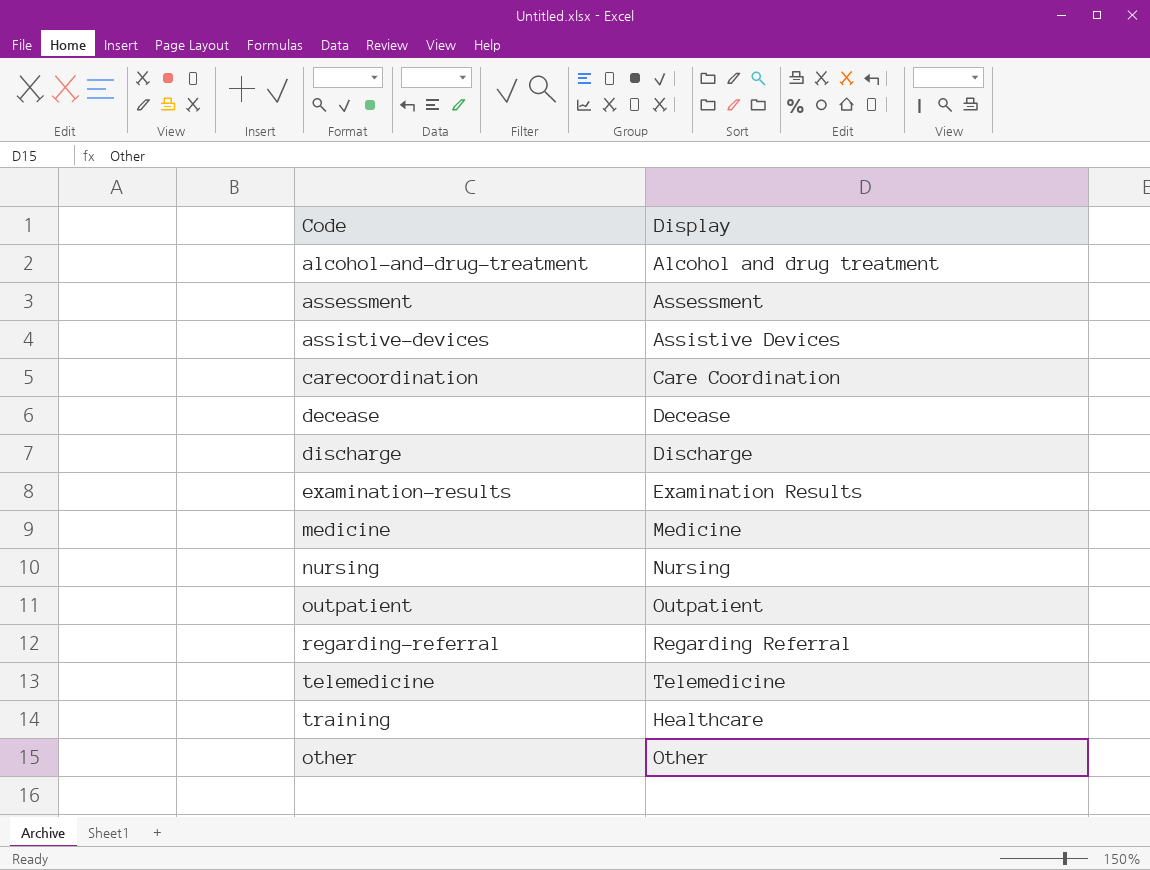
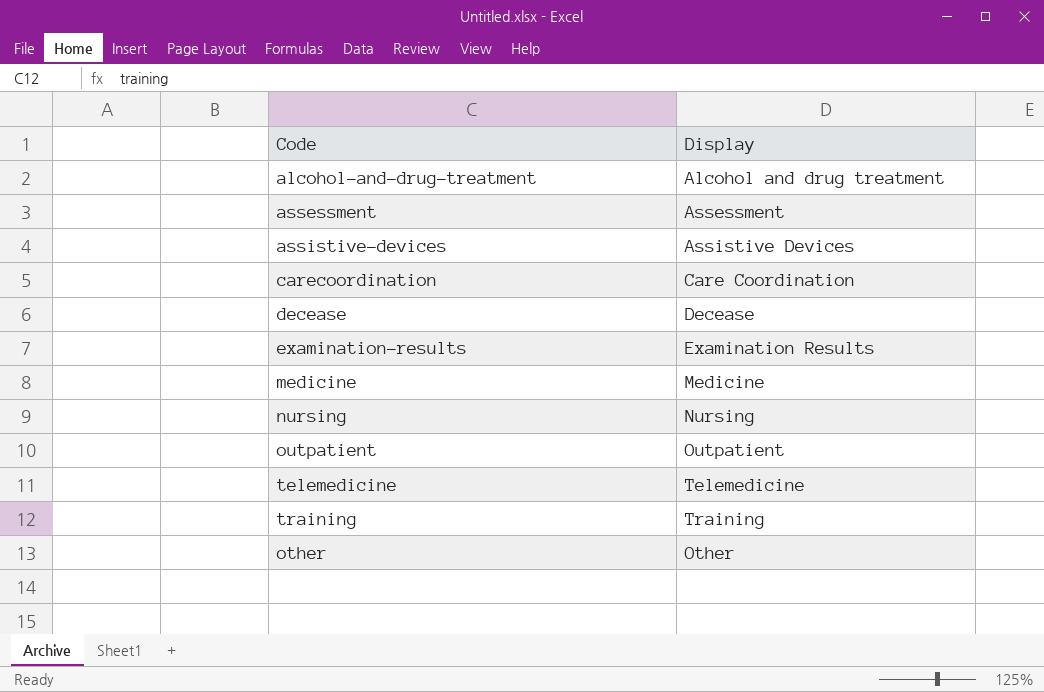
row discharge: Discharge -> none
row regarding-referral: Regarding Referral -> none
training | Display: Healthcare -> Training

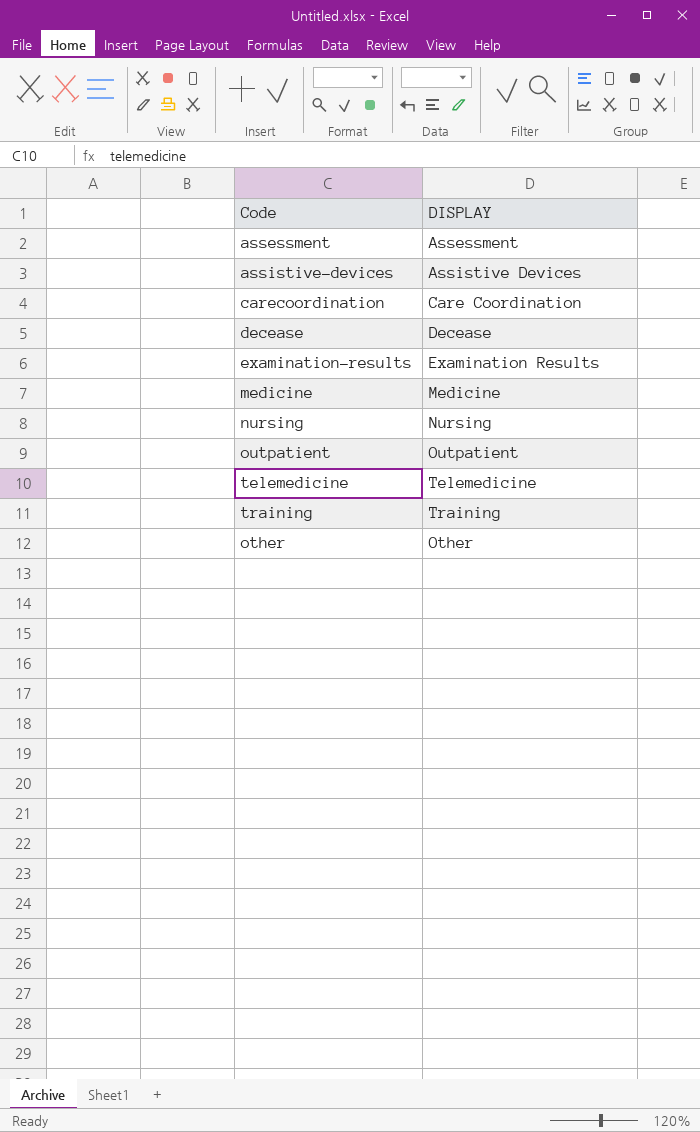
column name: Display -> DISPLAY
row alcohol-and-drug-treatment: Alcohol and drug treatment -> none

